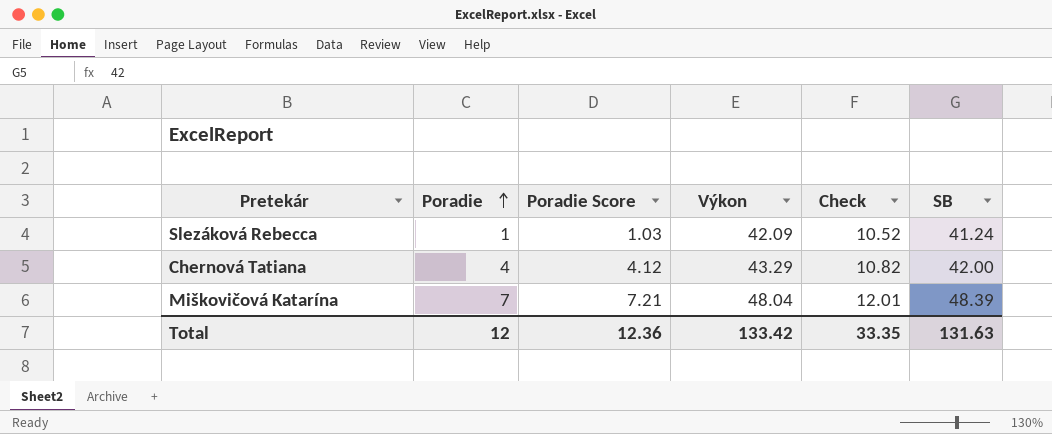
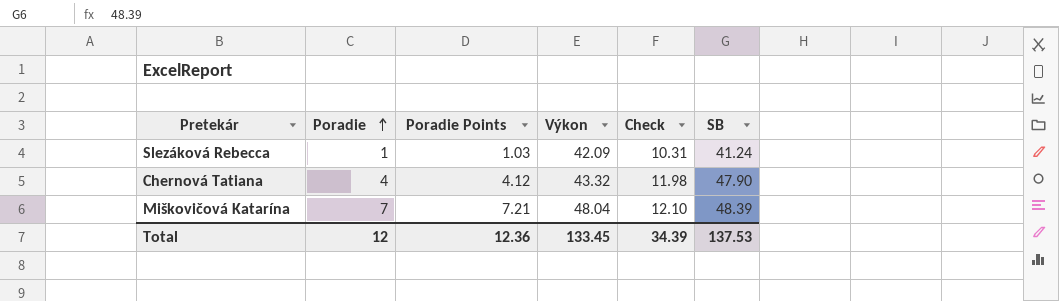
column name: Poradie Score -> Poradie Points
column Check | formula: [Výkon] * 0.25 -> [SB] * 0.25
Chernová Tatiana | Výkon: 43.29 -> 43.32
Chernová Tatiana | SB: 42.00 -> 47.90
Total | Výkon: 133.42 -> 133.45
Total | Check: 33.35 -> 34.39
Total | SB: 131.63 -> 137.53

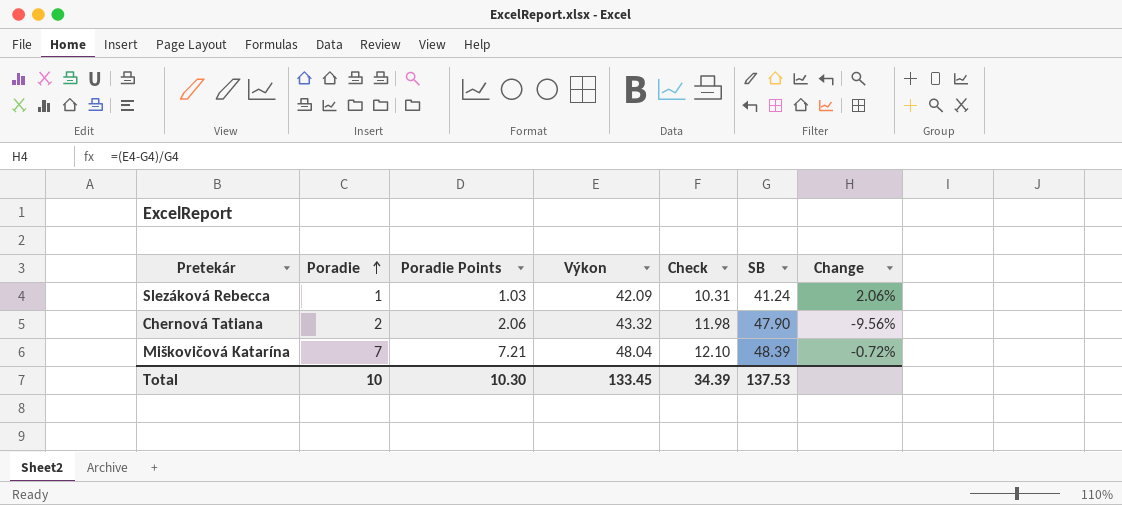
column Change | formula: none -> ([Výkon] - [SB]) / [SB]
Chernová Tatiana | Poradie: 4 -> 2
Chernová Tatiana | Poradie Points: 4.12 -> 2.06
Total | Poradie: 12 -> 10
Total | Poradie Points: 12.36 -> 10.30

